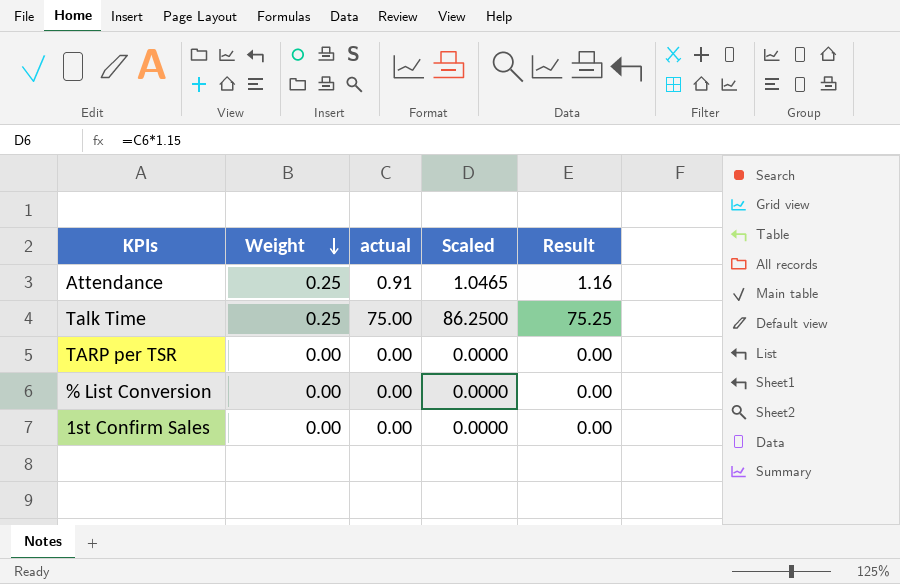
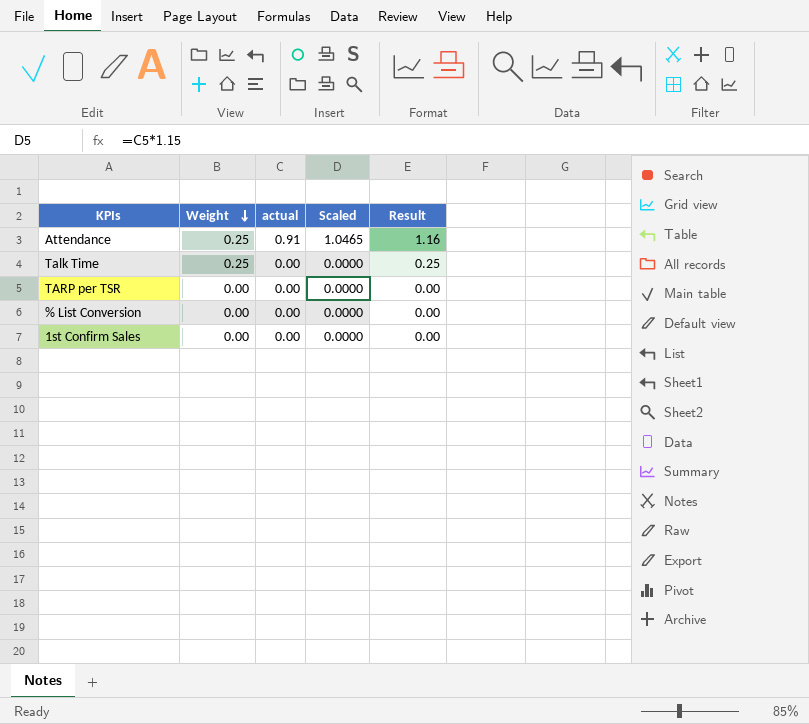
Talk Time | actual: 75.00 -> 0.00
Talk Time | Scaled: 86.2500 -> 0.0000
Talk Time | Result: 75.25 -> 0.25

